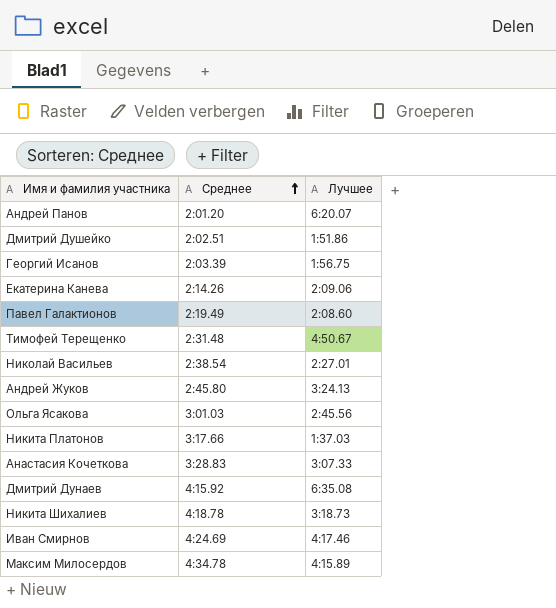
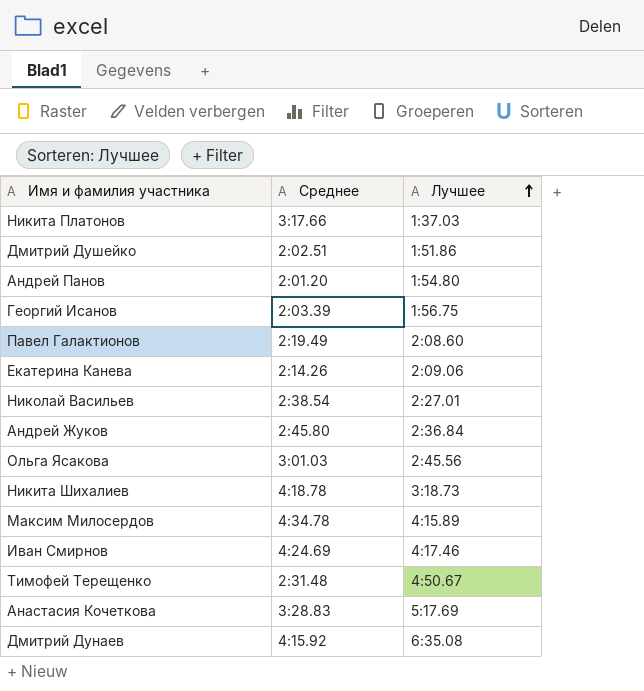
row order: Среднее ascending -> Лучшее ascending
Андрей Панов | Лучшее: 6:20.07 -> 1:54.80
Андрей Жуков | Лучшее: 3:24.13 -> 2:36.84
Анастасия Кочеткова | Лучшее: 3:07.33 -> 5:17.69

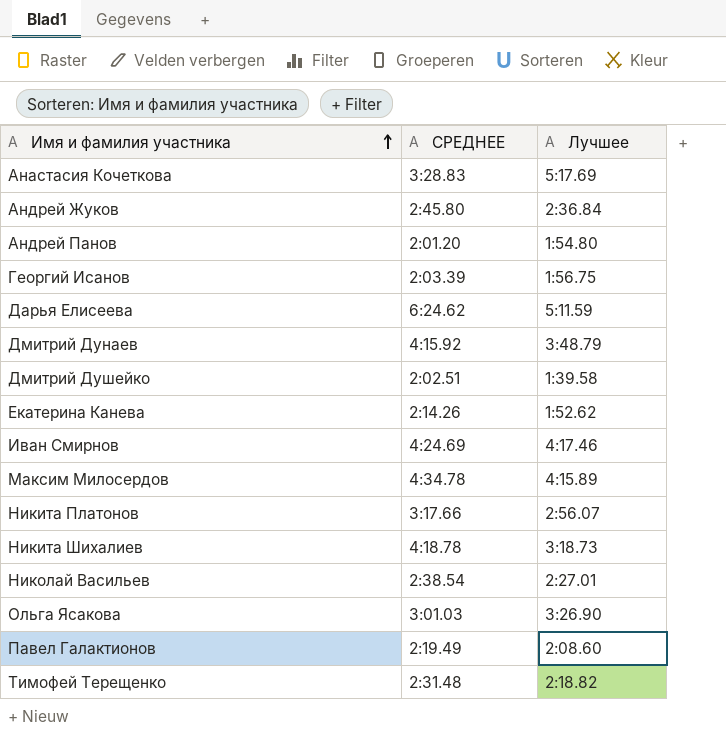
row order: Лучшее ascending -> Имя и фамилия участника ascending
column name: Среднее -> СРЕДНЕЕ
row Дарья Елисеева: none -> 6:24.62 | 5:11.59
Дмитрий Дунаев | Лучшее: 6:35.08 -> 3:48.79
Дмитрий Душейко | Лучшее: 1:51.86 -> 1:39.58
Екатерина Канева | Лучшее: 2:09.06 -> 1:52.62
Никита Платонов | Лучшее: 1:37.03 -> 2:56.07
Ольга Ясакова | Лучшее: 2:45.56 -> 3:26.90
Тимофей Терещенко | Лучшее: 4:50.67 -> 2:18.82

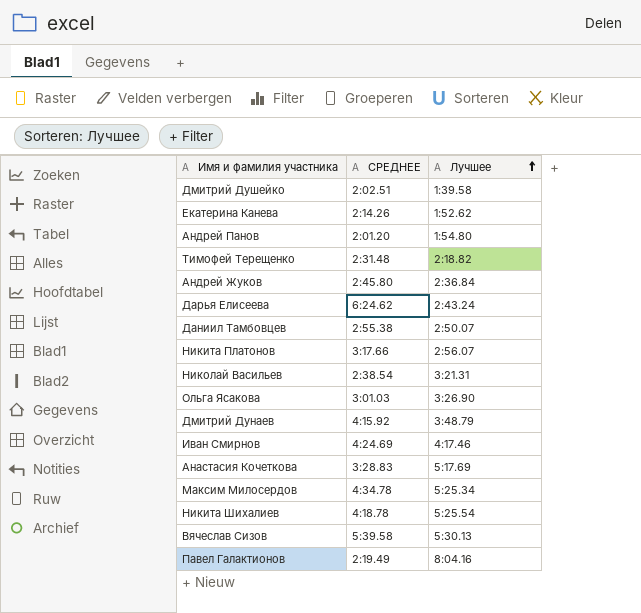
row order: Имя и фамилия участника ascending -> Лучшее ascending
row Георгий Исанов: 2:03.39 | 1:56.75 -> none
Дарья Елисеева | Лучшее: 5:11.59 -> 2:43.24
row Даниил Тамбовцев: none -> 2:55.38 | 2:50.07
Николай Васильев | Лучшее: 2:27.01 -> 3:21.31
Максим Милосердов | Лучшее: 4:15.89 -> 5:25.34
Никита Шихалиев | Лучшее: 3:18.73 -> 5:25.54
row Вячеслав Сизов: none -> 5:39.58 | 5:30.13
Павел Галактионов | Лучшее: 2:08.60 -> 8:04.16

